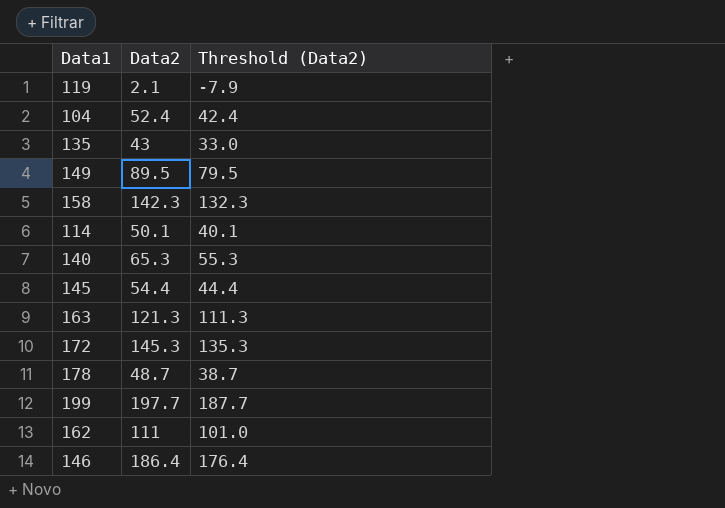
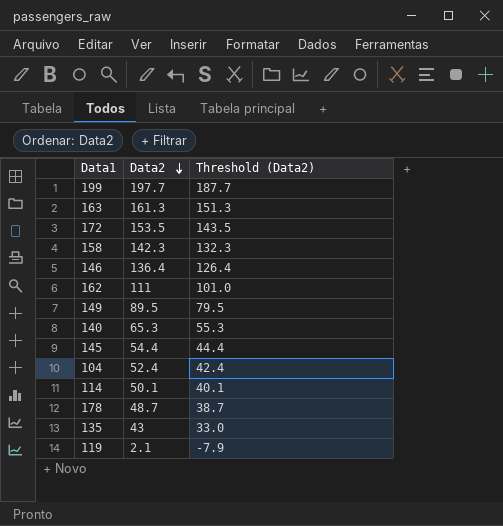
row order: none -> Data2 descending
163 | Data2: 121.3 -> 161.3
163 | Threshold (Data2): 111.3 -> 151.3
172 | Data2: 145.3 -> 153.5
172 | Threshold (Data2): 135.3 -> 143.5
146 | Data2: 186.4 -> 136.4
146 | Threshold (Data2): 176.4 -> 126.4

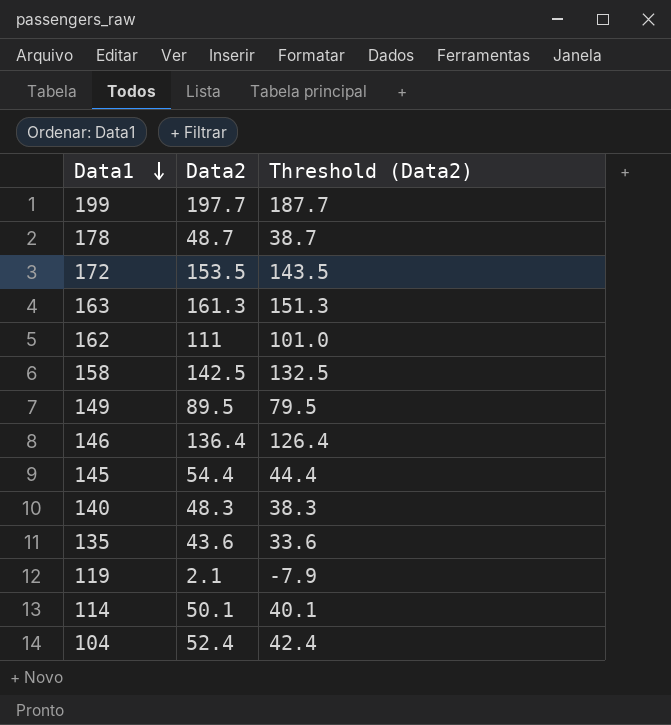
row order: Data2 descending -> Data1 descending
158 | Data2: 142.3 -> 142.5
158 | Threshold (Data2): 132.3 -> 132.5
140 | Data2: 65.3 -> 48.3
140 | Threshold (Data2): 55.3 -> 38.3
135 | Data2: 43 -> 43.6
135 | Threshold (Data2): 33.0 -> 33.6

